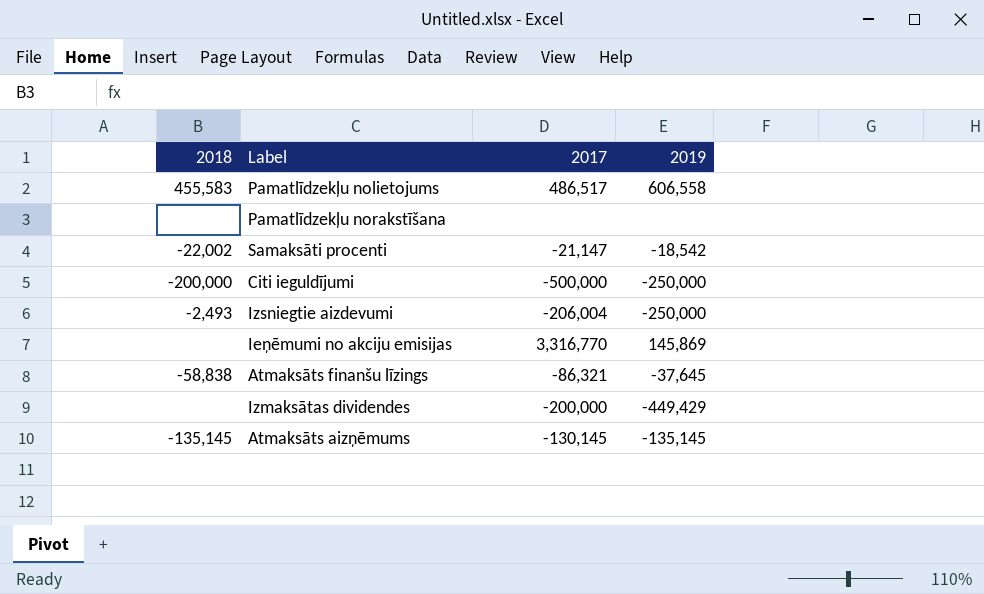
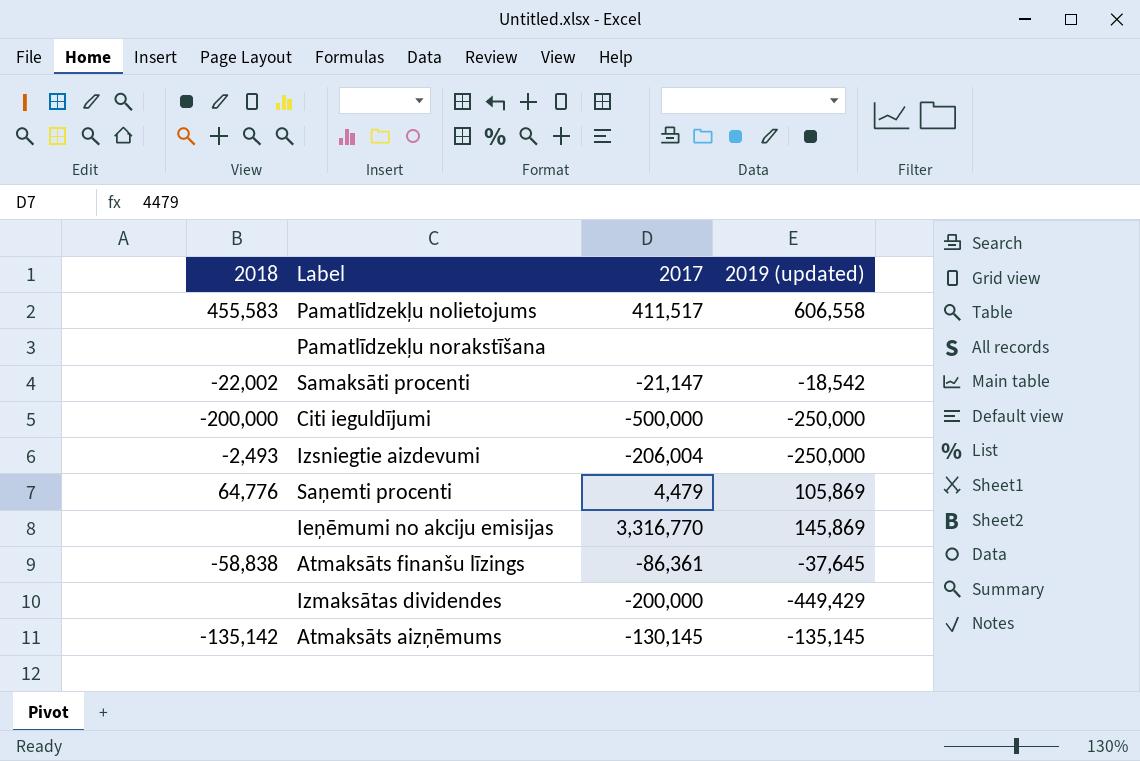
column name: 2019 -> 2019 (updated)
Pamatlīdzekļu nolietojums | 2017: 486,517 -> 411,517
row Saņemti procenti: none -> 64,776 | 4,479 | 105,869
Atmaksāts finanšu līzings | 2017: -86,321 -> -86,361
Atmaksāts aizņēmums | 2018: -135,145 -> -135,142

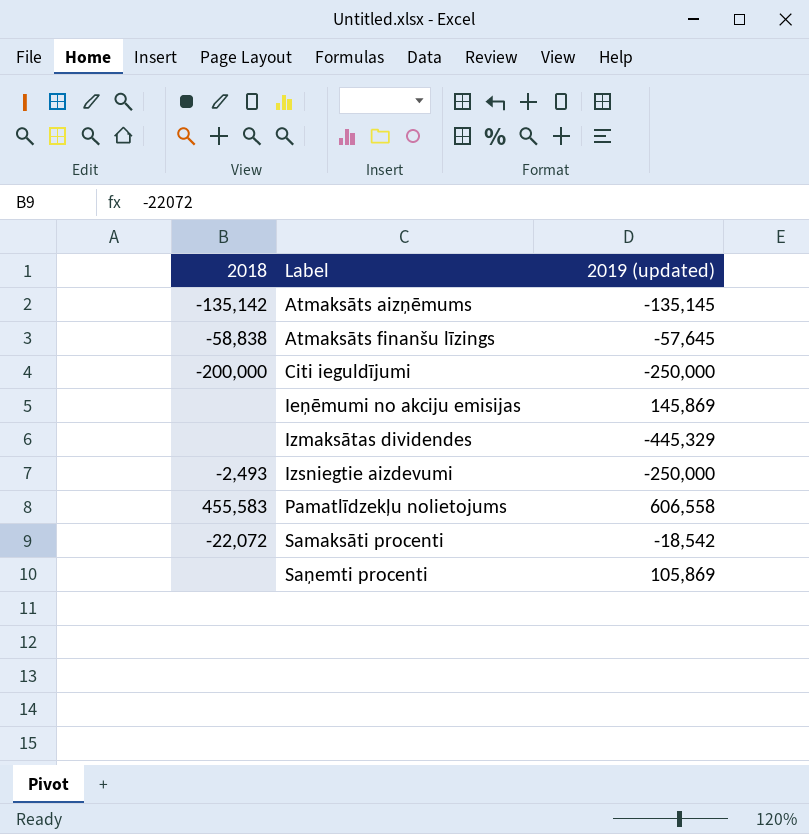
row order: none -> Label ascending
column 2017 | position: 3 -> none
row Pamatlīdzekļu norakstīšana: none | none | none -> none
Atmaksāts finanšu līzings | 2019 (updated): -37,645 -> -57,645
Izmaksātas dividendes | 2019 (updated): -449,429 -> -445,329
Samaksāti procenti | 2018: -22,002 -> -22,072
Saņemti procenti | 2018: 64,776 -> none

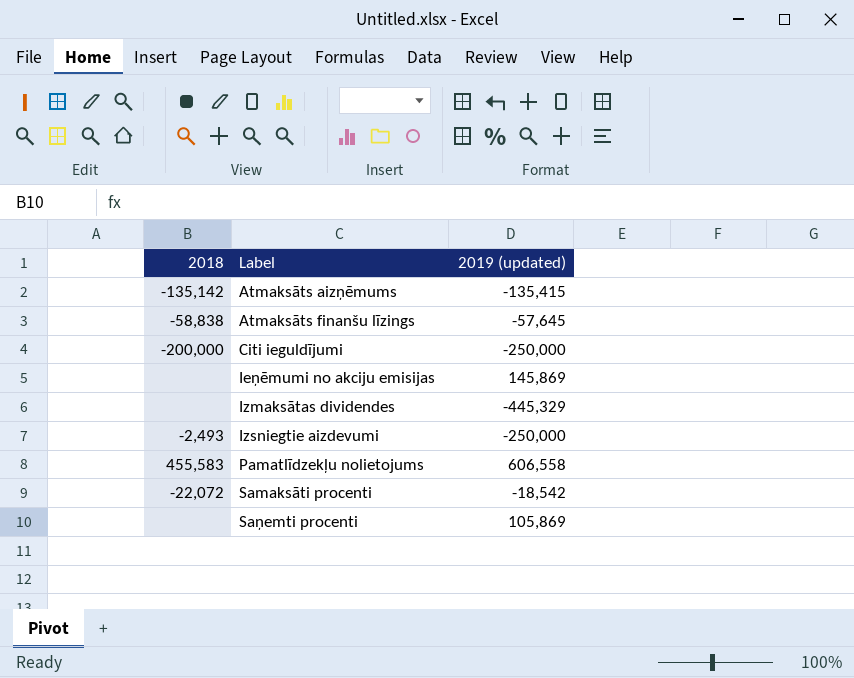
Atmaksāts aizņēmums | 2019 (updated): -135,145 -> -135,415

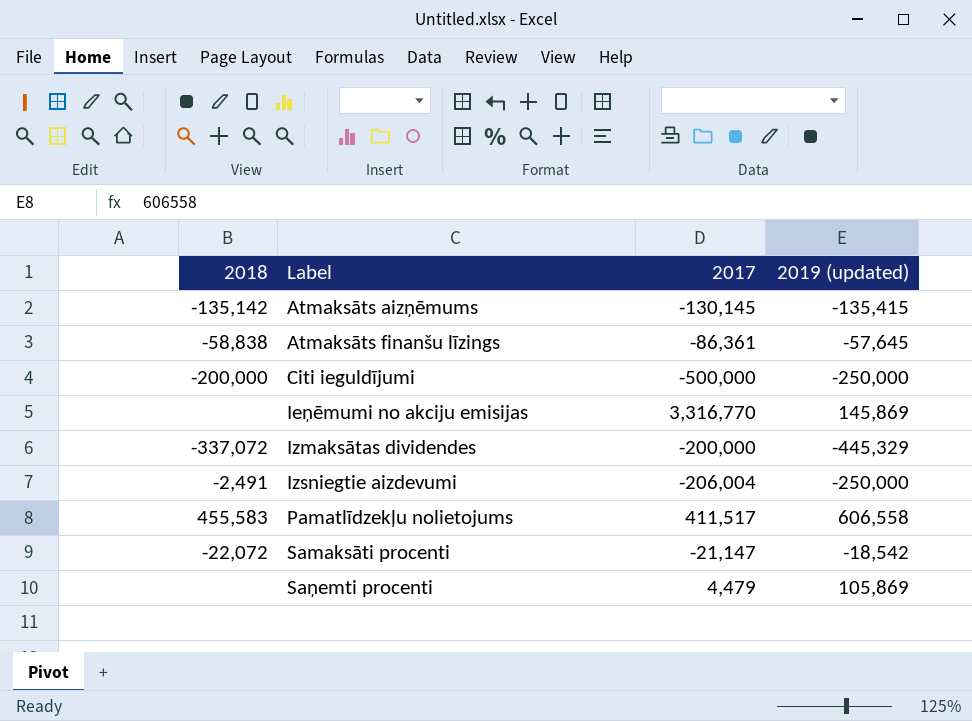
column 2017 | position: none -> 3
Izmaksātas dividendes | 2018: none -> -337,072
Izsniegtie aizdevumi | 2018: -2,493 -> -2,491

